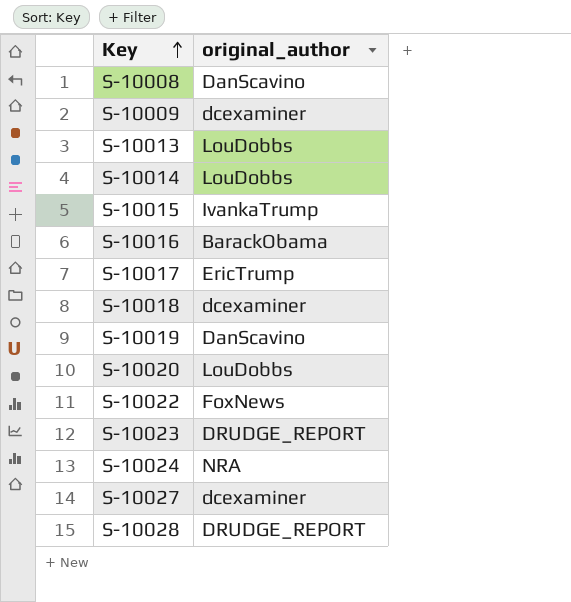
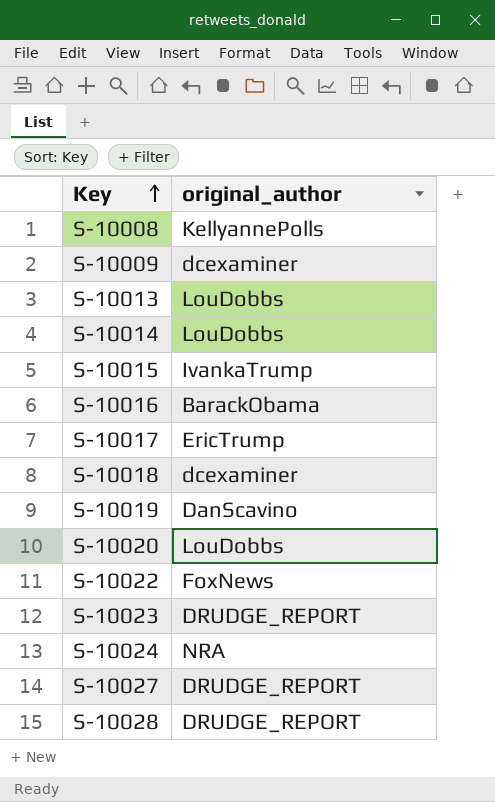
S-10008 | original_author: DanScavino -> KellyannePolls
S-10027 | original_author: dcexaminer -> DRUDGE_REPORT

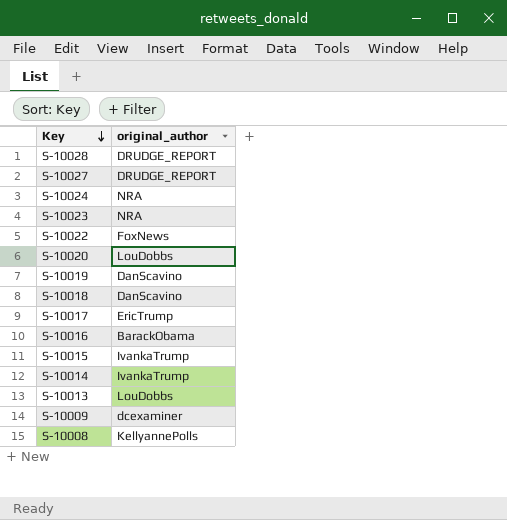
row order: Key ascending -> Key descending
S-10023 | original_author: DRUDGE_REPORT -> NRA
S-10018 | original_author: dcexaminer -> DanScavino
S-10014 | original_author: LouDobbs -> IvankaTrump

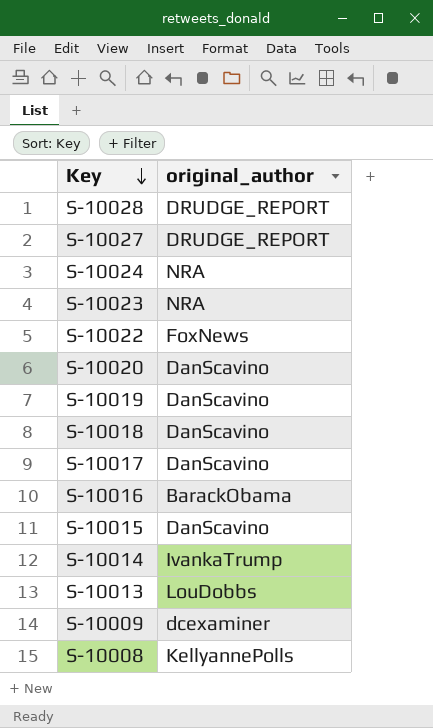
S-10020 | original_author: LouDobbs -> DanScavino
S-10017 | original_author: EricTrump -> DanScavino
S-10015 | original_author: IvankaTrump -> DanScavino

